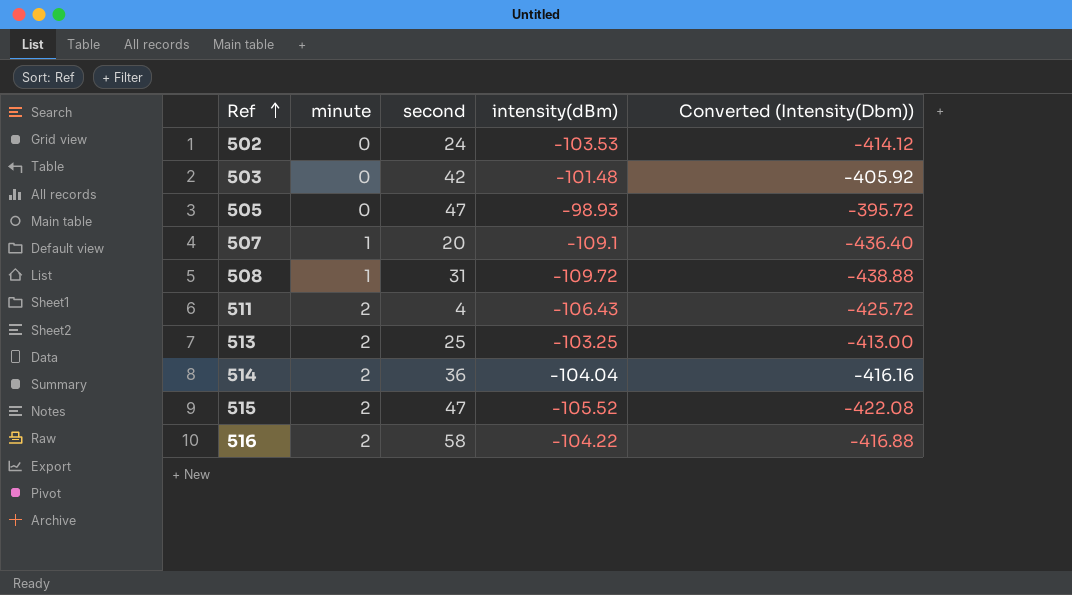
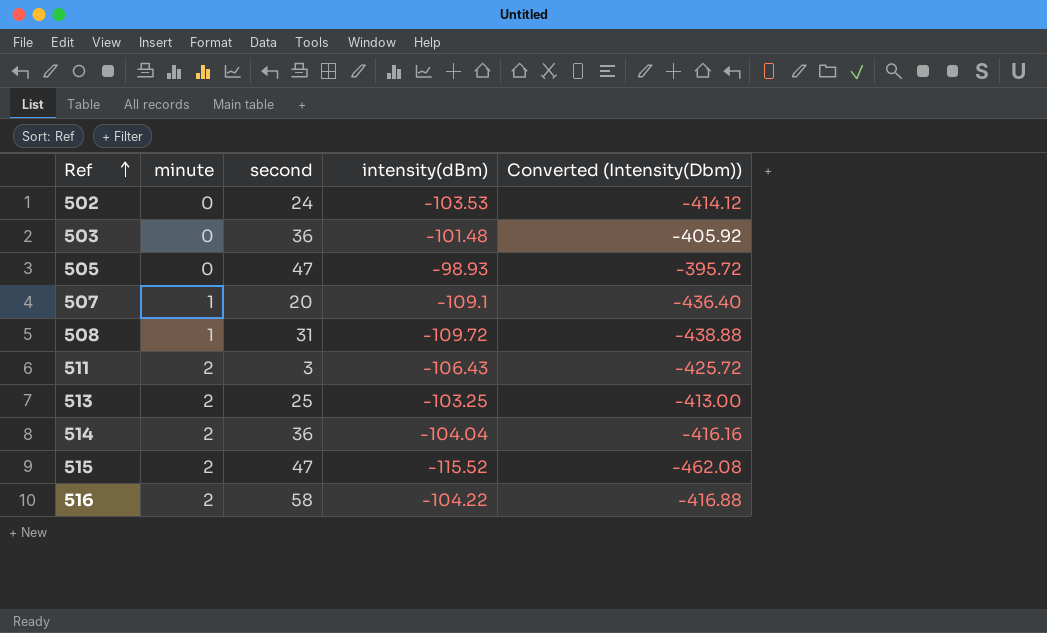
503 | second: 42 -> 36
511 | second: 4 -> 3
515 | intensity(dBm): -105.52 -> -115.52
515 | Converted (Intensity(Dbm)): -422.08 -> -462.08

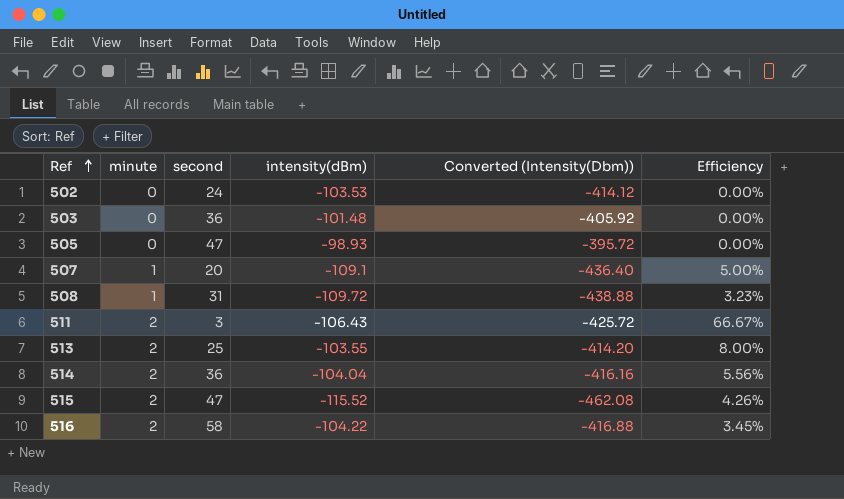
column Efficiency | formula: none -> [minute] / [second]
513 | intensity(dBm): -103.25 -> -103.55
513 | Converted (Intensity(Dbm)): -413.00 -> -414.20

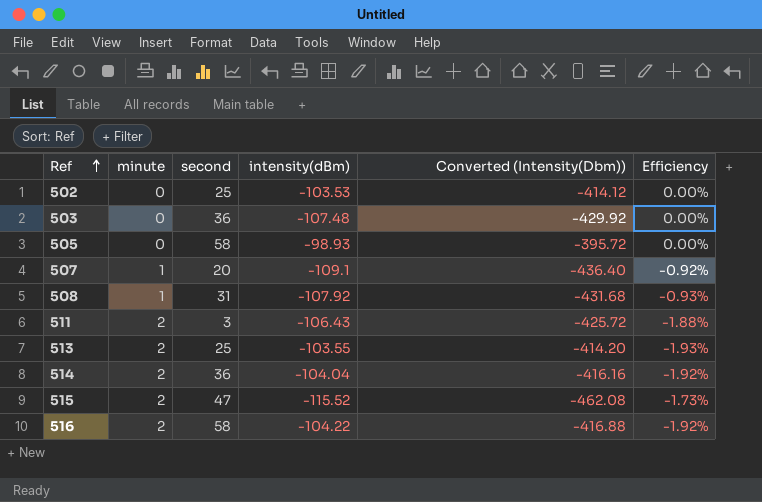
column Efficiency | formula: [minute] / [second] -> [minute] / [intensity(dBm)]
502 | second: 24 -> 25
503 | intensity(dBm): -101.48 -> -107.48
503 | Converted (Intensity(Dbm)): -405.92 -> -429.92
505 | second: 47 -> 58
508 | intensity(dBm): -109.72 -> -107.92
508 | Converted (Intensity(Dbm)): -438.88 -> -431.68

